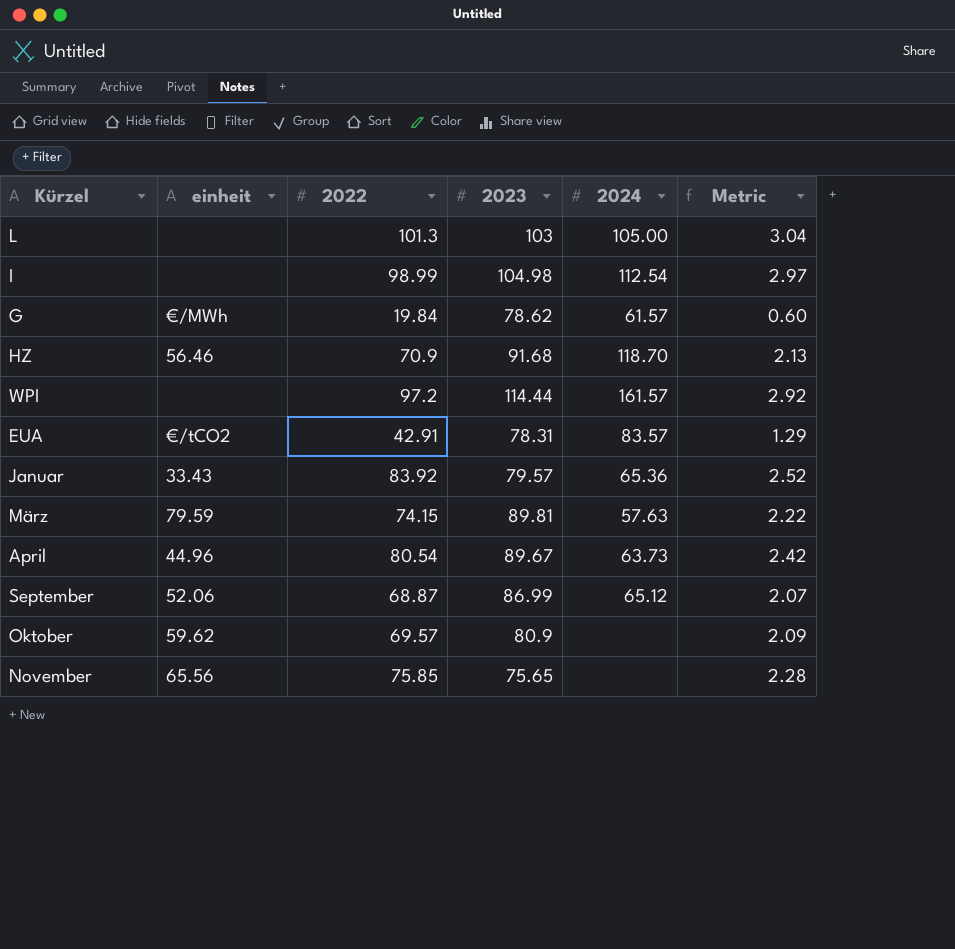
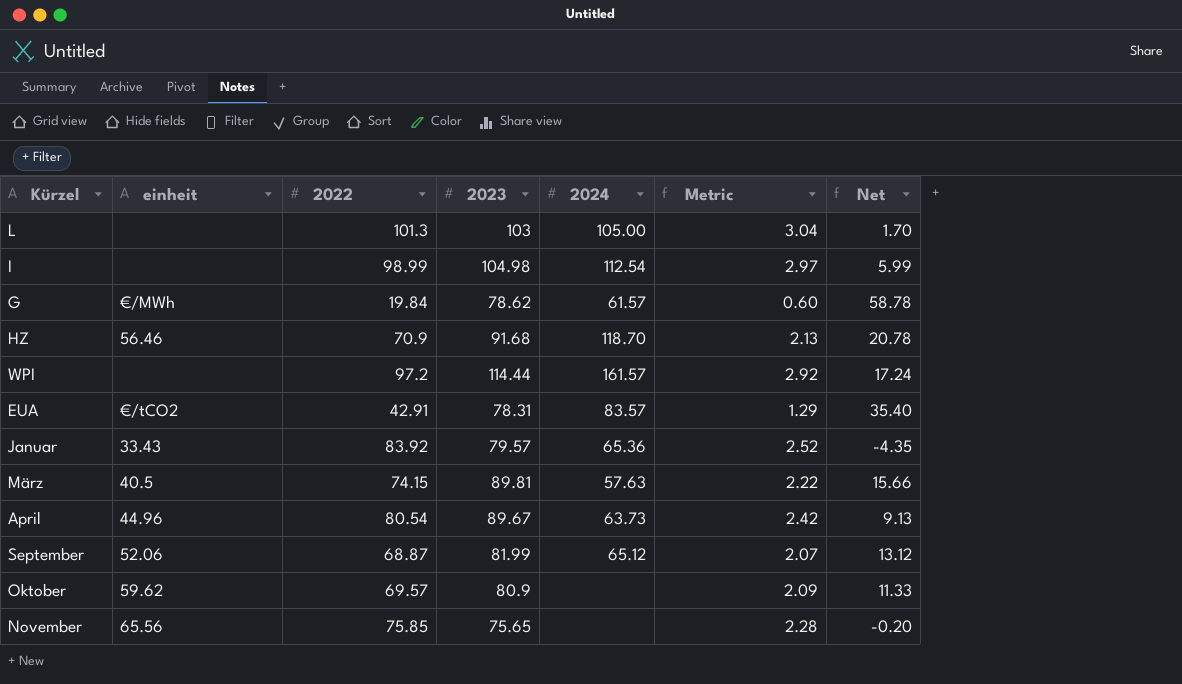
column Net | formula: none -> [2023] - [2022]
März | einheit: 79.59 -> 40.5
September | 2023: 86.99 -> 81.99

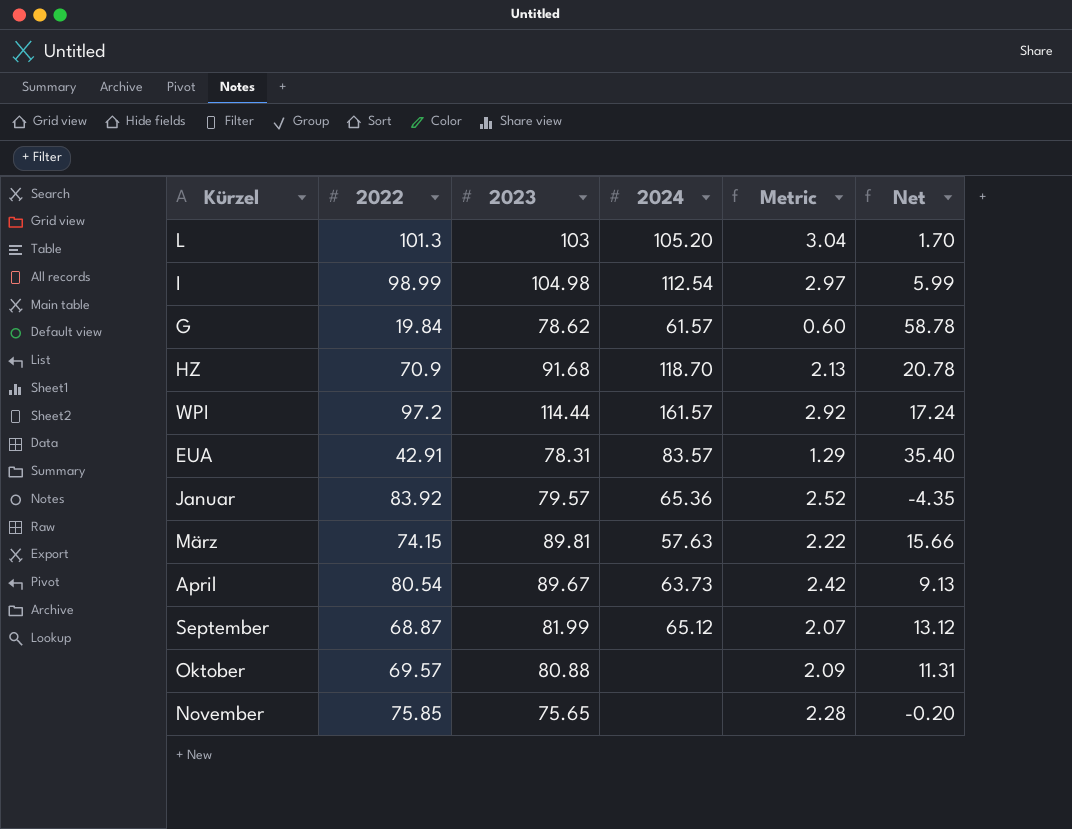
column einheit | position: 2 -> none
L | 2024: 105.00 -> 105.20
Oktober | 2023: 80.9 -> 80.88
Oktober | Net: 11.33 -> 11.31

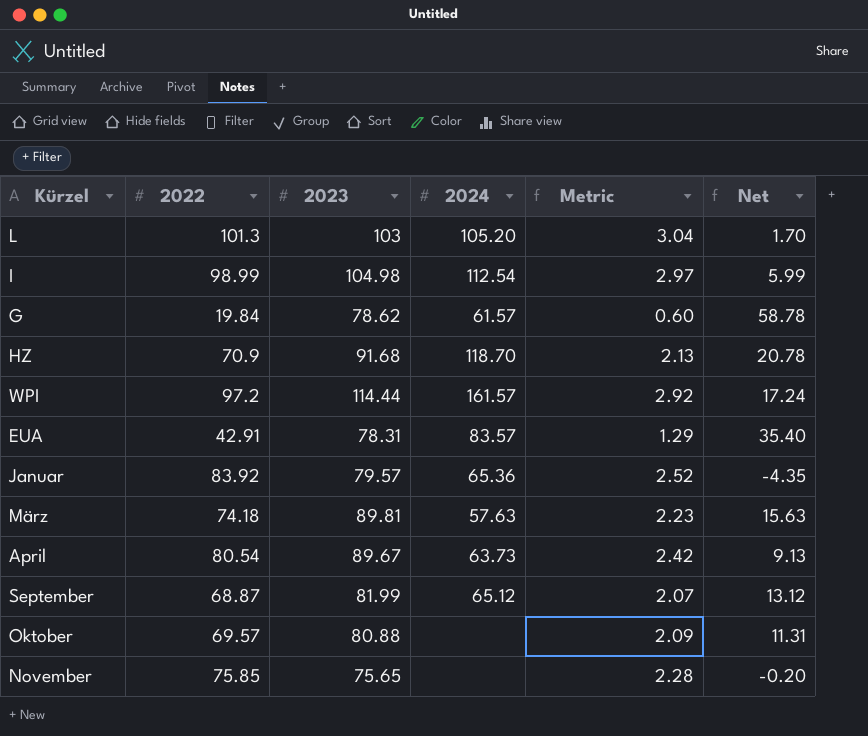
März | 2022: 74.15 -> 74.18
März | Metric: 2.22 -> 2.23
März | Net: 15.66 -> 15.63

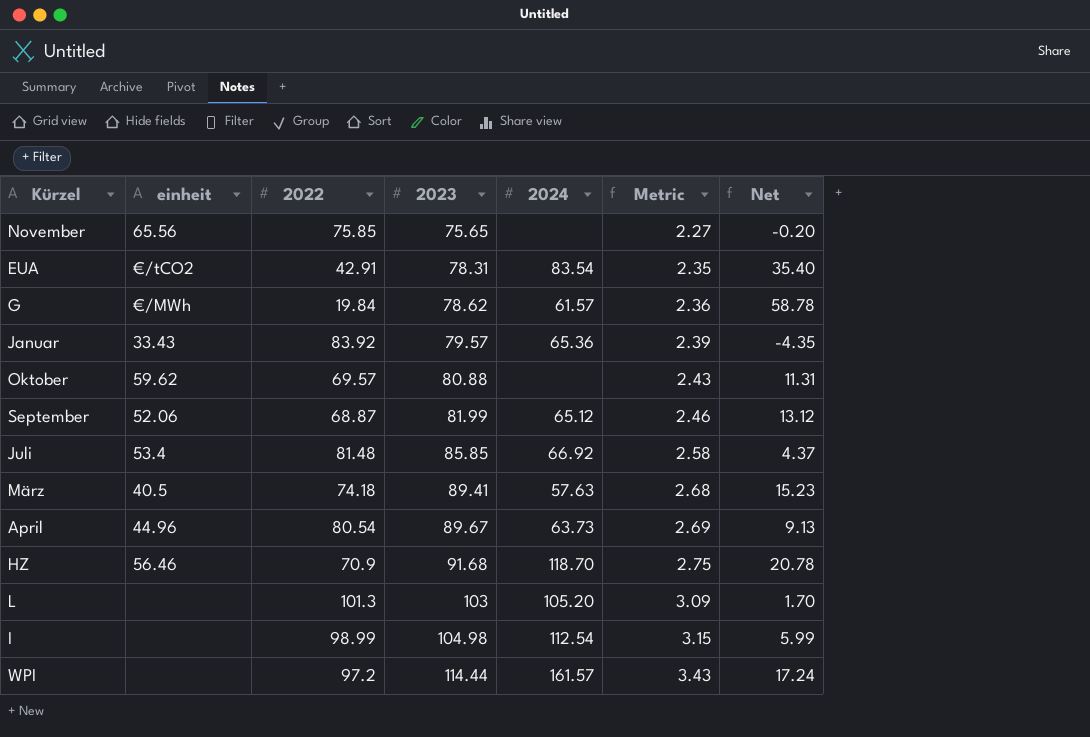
row order: none -> 2023 ascending
column einheit | position: none -> 2
column Metric | formula: [2022] * 0.03 -> [2023] * 0.03
EUA | 2024: 83.57 -> 83.54
row Juli: none -> 53.4 | 81.48 | 85.85 | 66.92 | 2.58 | 4.37
März | 2023: 89.81 -> 89.41
März | Net: 15.63 -> 15.23

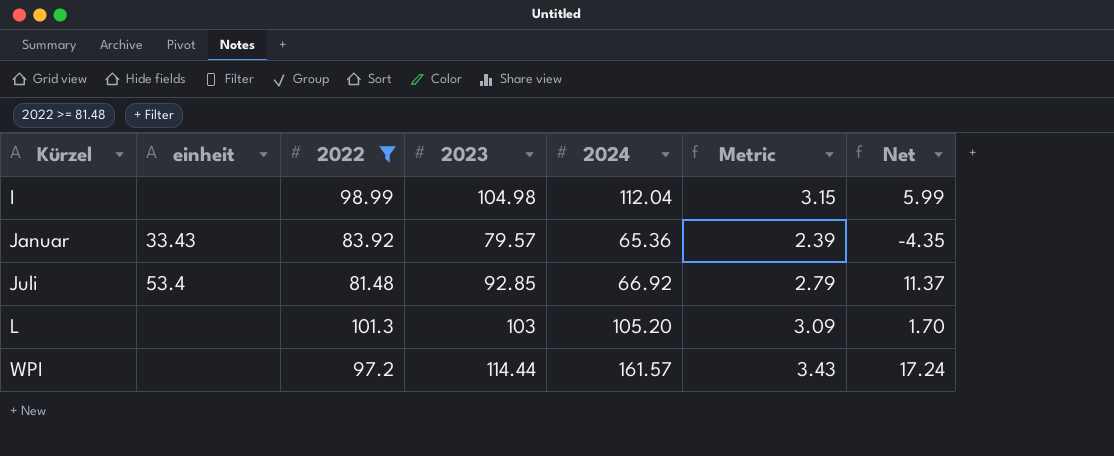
filter: none -> 2022 >= 81.48
row order: 2023 ascending -> Kürzel ascending
I | 2024: 112.54 -> 112.04
Juli | 2023: 85.85 -> 92.85
Juli | Metric: 2.58 -> 2.79
Juli | Net: 4.37 -> 11.37

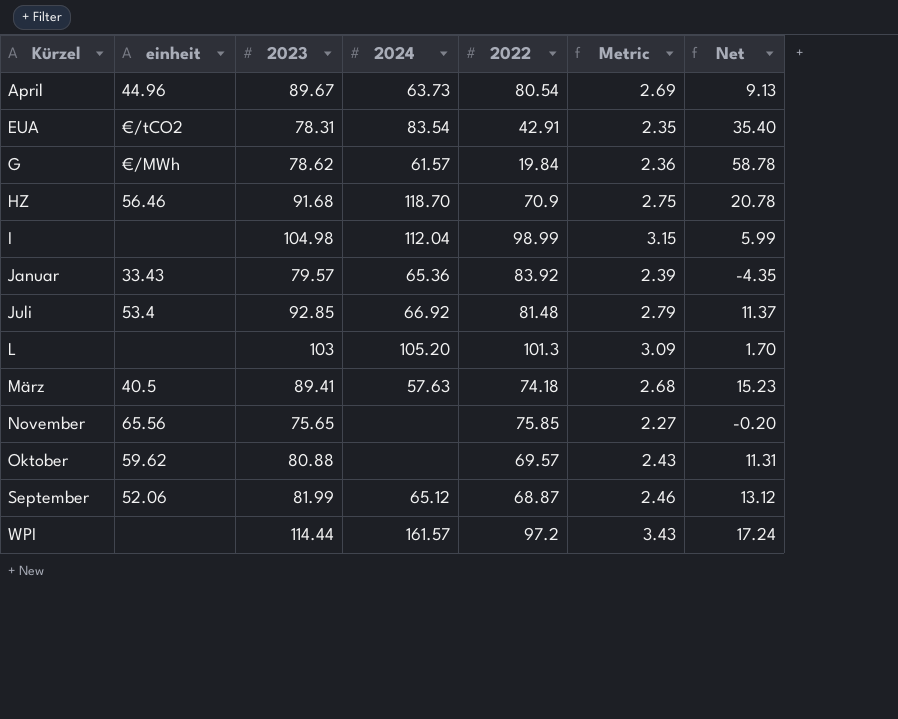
filter: 2022 >= 81.48 -> none
column 2022 | position: 3 -> 5

